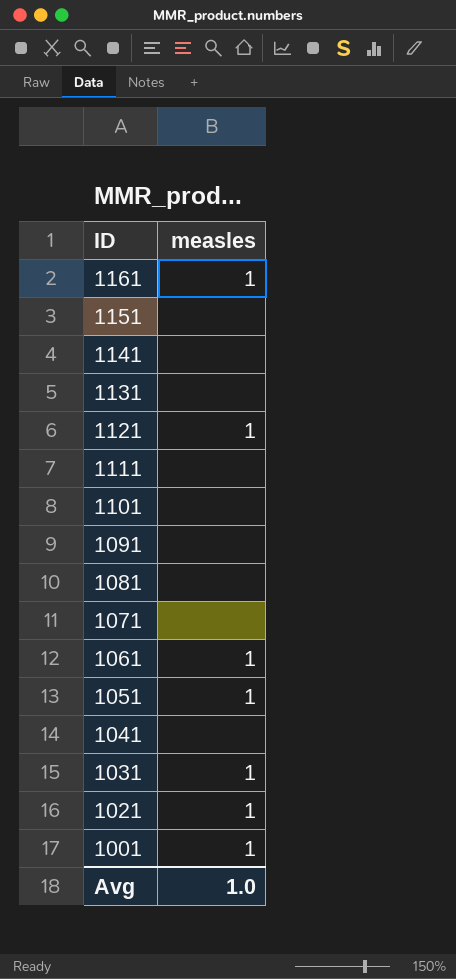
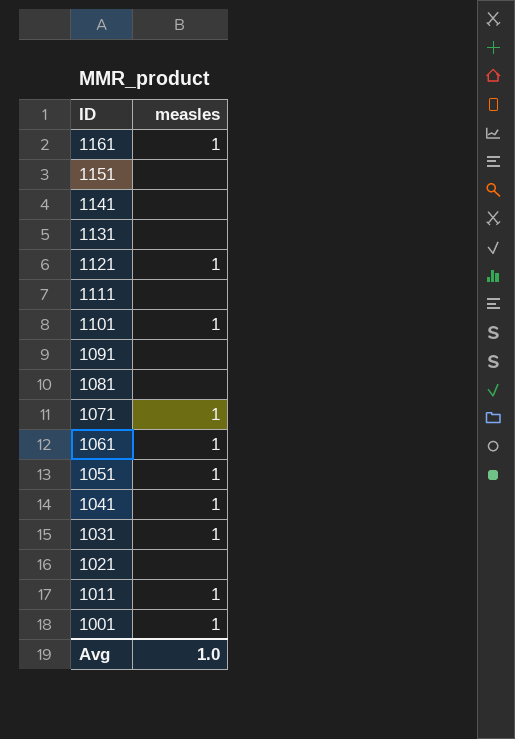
1101 | measles: none -> 1
1071 | measles: none -> 1
1041 | measles: none -> 1
1021 | measles: 1 -> none
row 1011: none -> 1

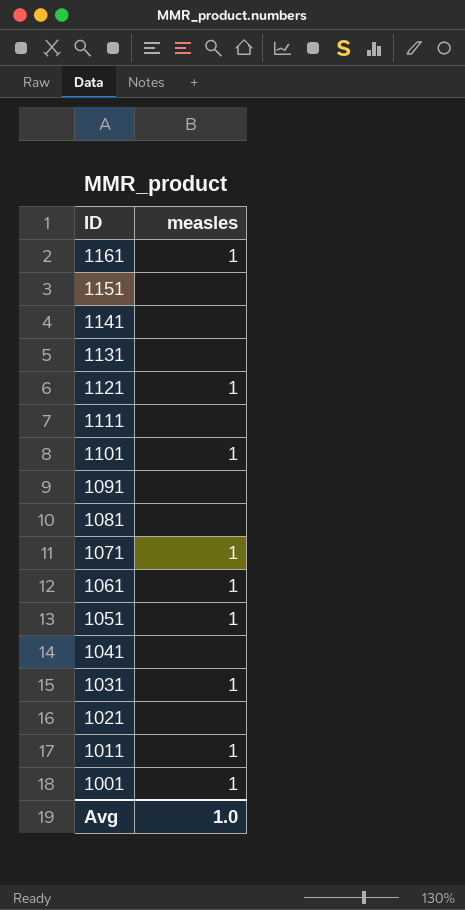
1041 | measles: 1 -> none

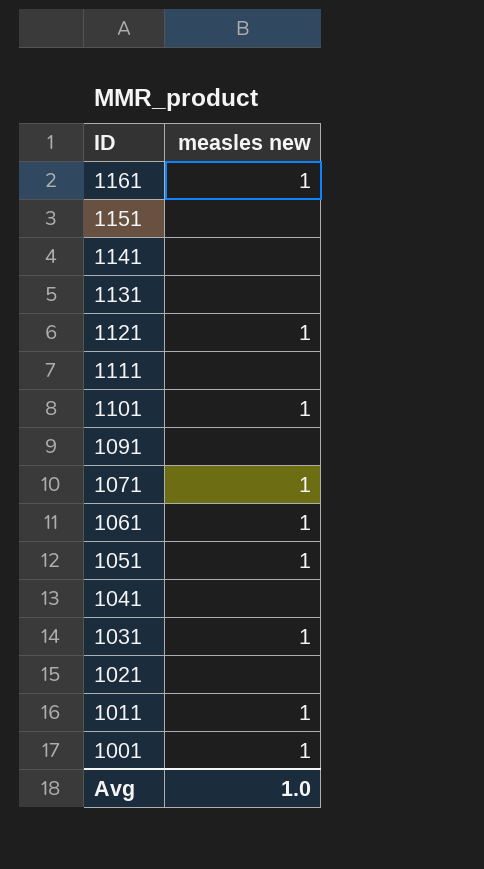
column name: measles -> measles new
row 1081: none -> none

